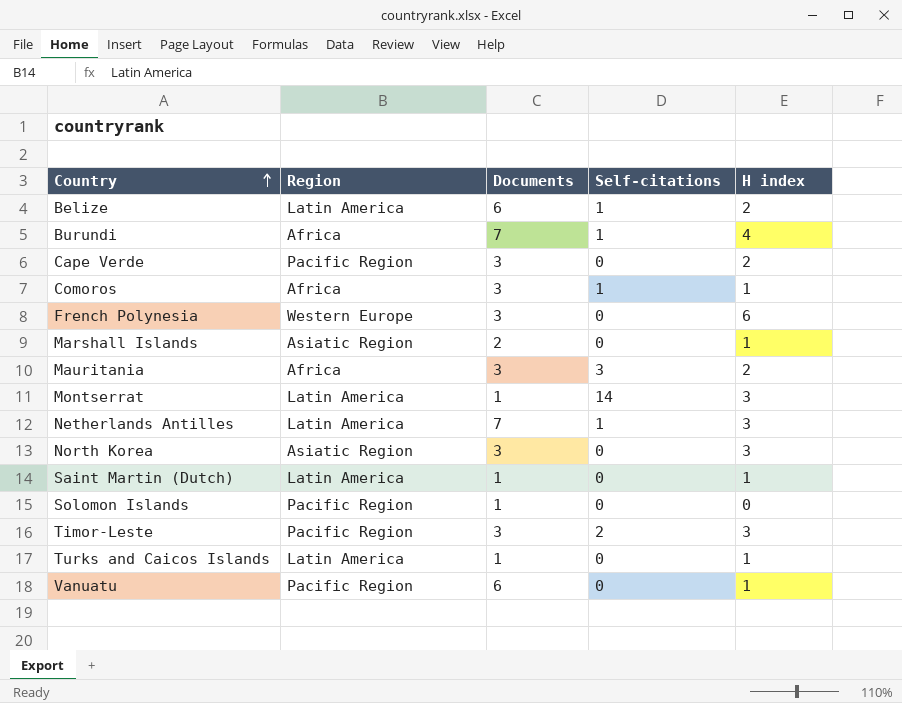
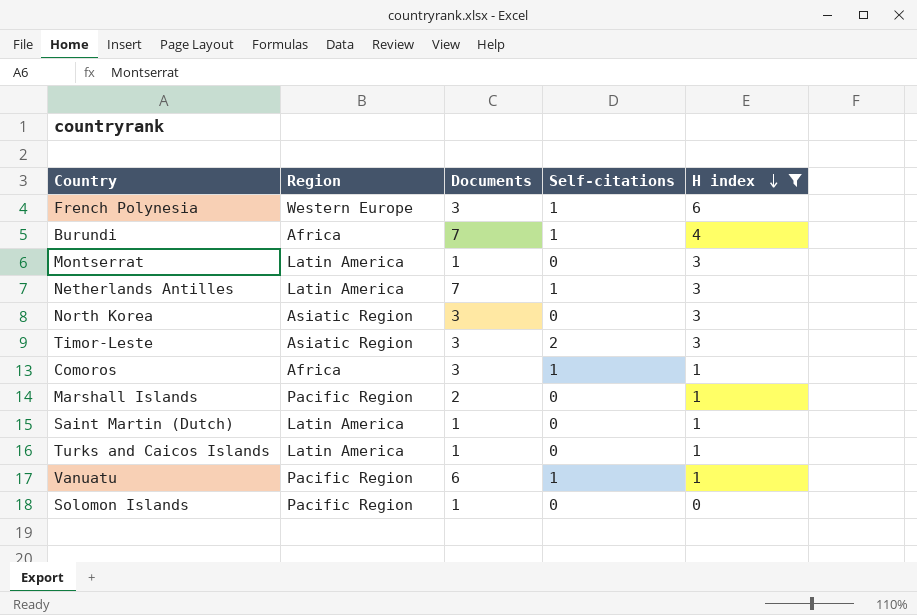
filter: none -> H index != 2
row order: Country ascending -> H index descending
French Polynesia | Self-citations: 0 -> 1
Montserrat | Self-citations: 14 -> 0
Timor-Leste | Region: Pacific Region -> Asiatic Region
Marshall Islands | Region: Asiatic Region -> Pacific Region
Vanuatu | Self-citations: 0 -> 1

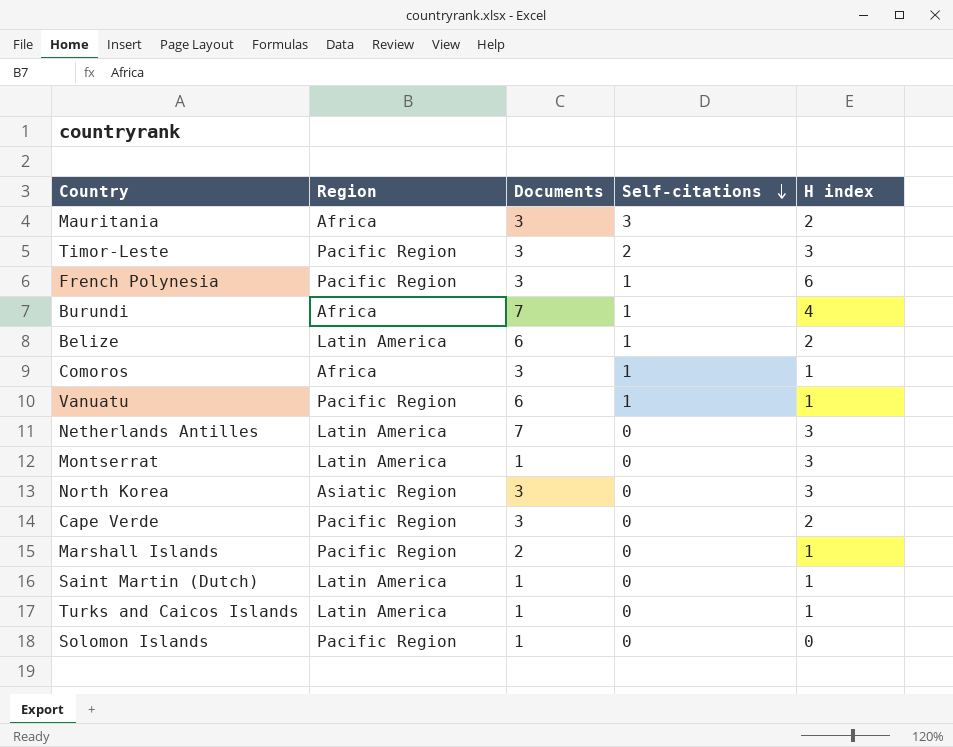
filter: H index != 2 -> none
row order: H index descending -> Self-citations descending
Timor-Leste | Region: Asiatic Region -> Pacific Region
French Polynesia | Region: Western Europe -> Pacific Region
Netherlands Antilles | Self-citations: 1 -> 0

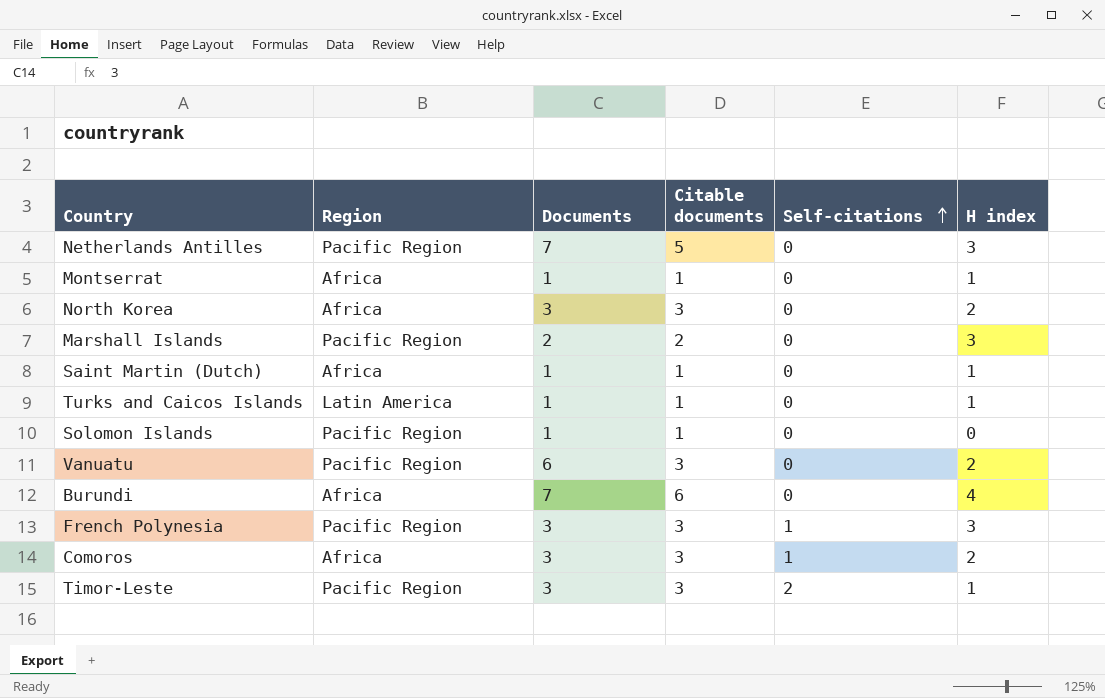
row order: Self-citations descending -> Self-citations ascending
column Citable documents | position: none -> 4
row Mauritania: Africa | 3 | 3 | 2 -> none
row Belize: Latin America | 6 | 1 | 2 -> none
row Cape Verde: Pacific Region | 3 | 0 | 2 -> none
Netherlands Antilles | Region: Latin America -> Pacific Region
Montserrat | Region: Latin America -> Africa
Montserrat | H index: 3 -> 1
North Korea | Region: Asiatic Region -> Africa
North Korea | H index: 3 -> 2
Marshall Islands | H index: 1 -> 3
Saint Martin (Dutch) | Region: Latin America -> Africa
Vanuatu | Self-citations: 1 -> 0
Vanuatu | H index: 1 -> 2
Burundi | Self-citations: 1 -> 0
French Polynesia | H index: 6 -> 3
Comoros | H index: 1 -> 2
Timor-Leste | H index: 3 -> 1

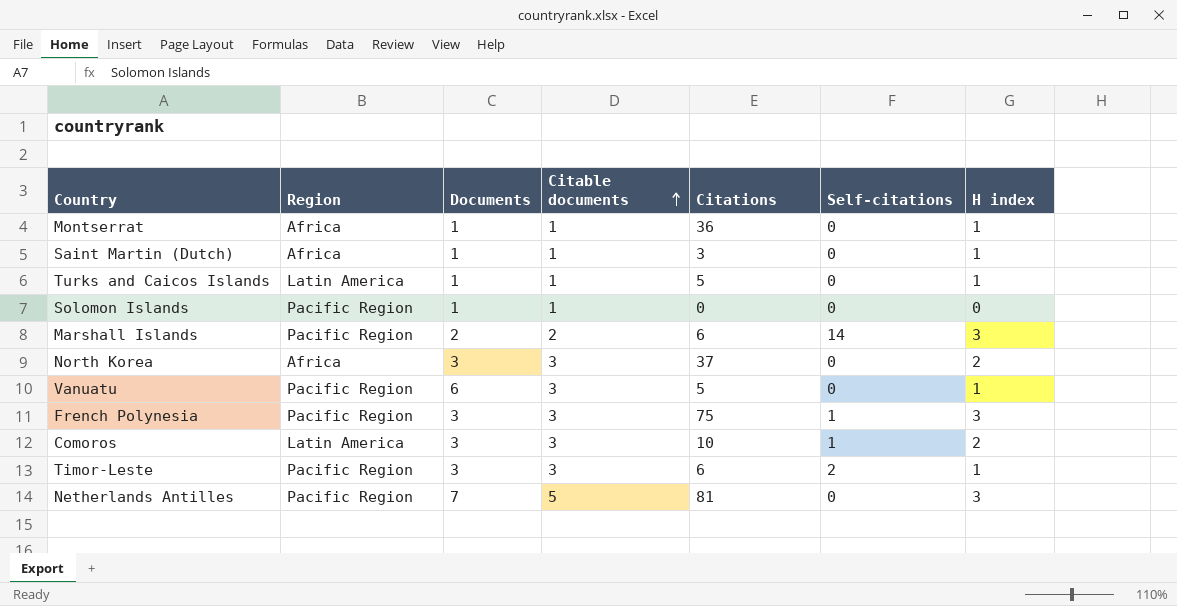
row order: Self-citations ascending -> Citable documents ascending
column Citations | position: none -> 5
row Burundi: Africa | 7 | 6 | 0 | 4 -> none
Marshall Islands | Self-citations: 0 -> 14
Vanuatu | H index: 2 -> 1
Comoros | Region: Africa -> Latin America

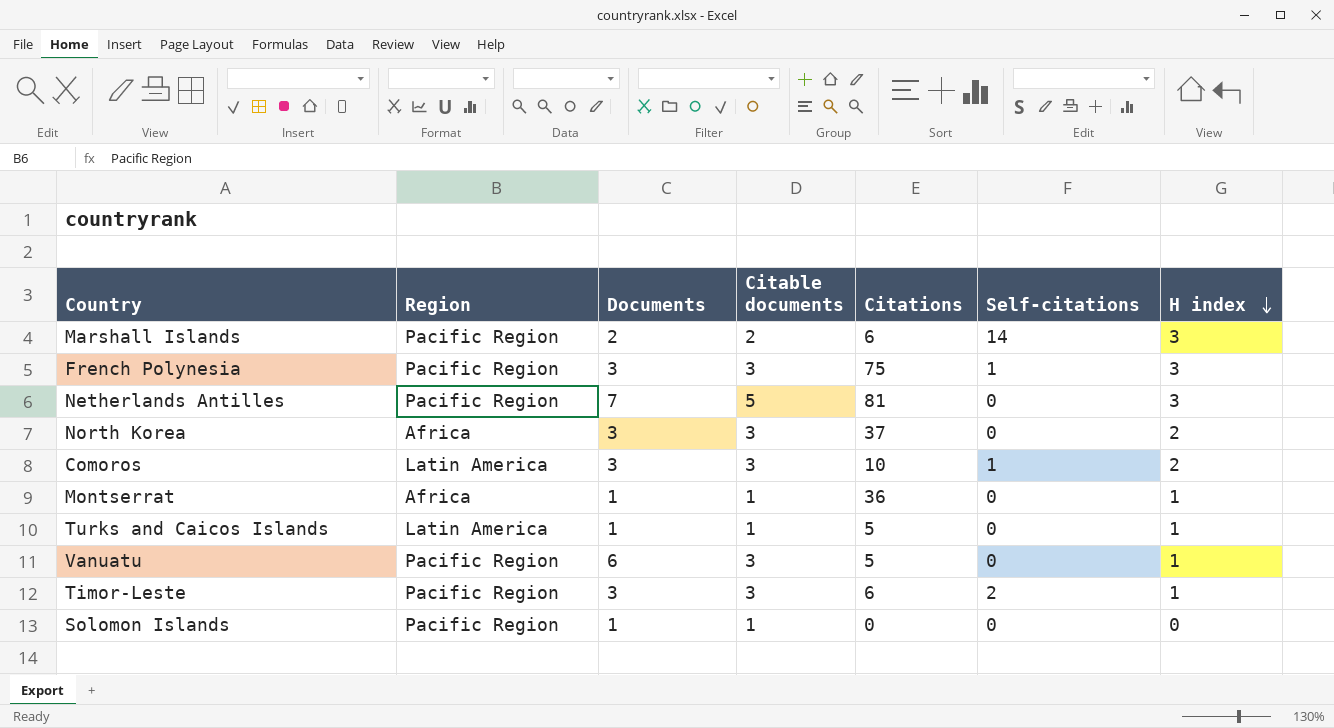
row order: Citable documents ascending -> H index descending
row Saint Martin (Dutch): Africa | 1 | 1 | 3 | 0 | 1 -> none

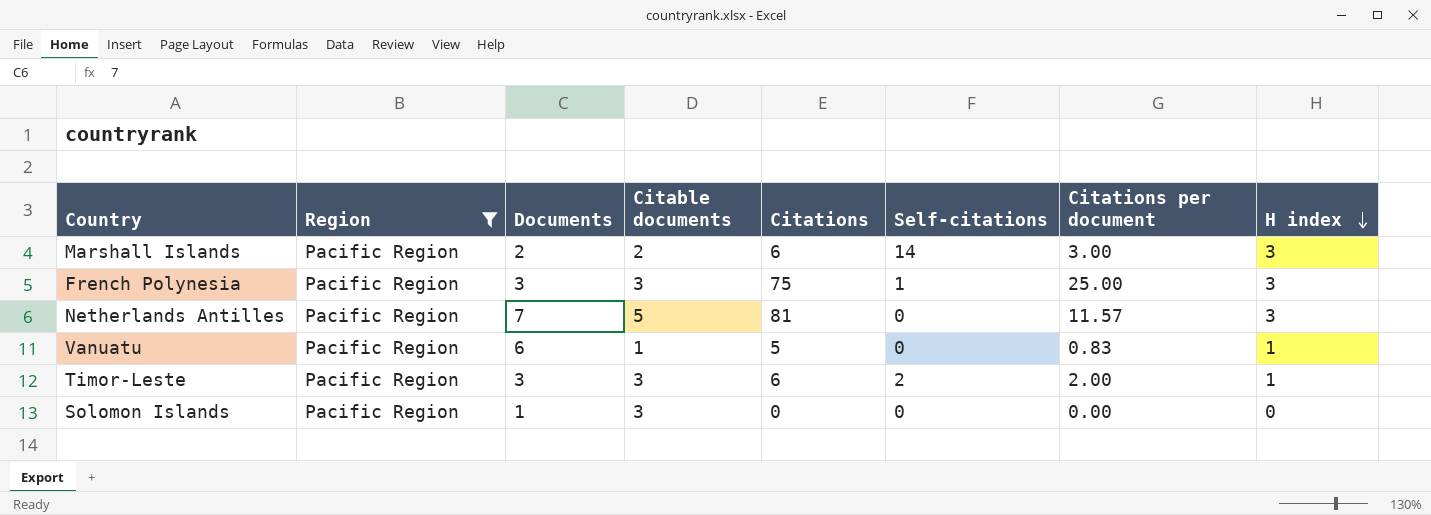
filter: none -> Region = Pacific Region
column Citations per document | formula: none -> [Citations] / [Documents]
Vanuatu | Citable documents: 3 -> 1
Solomon Islands | Citable documents: 1 -> 3

